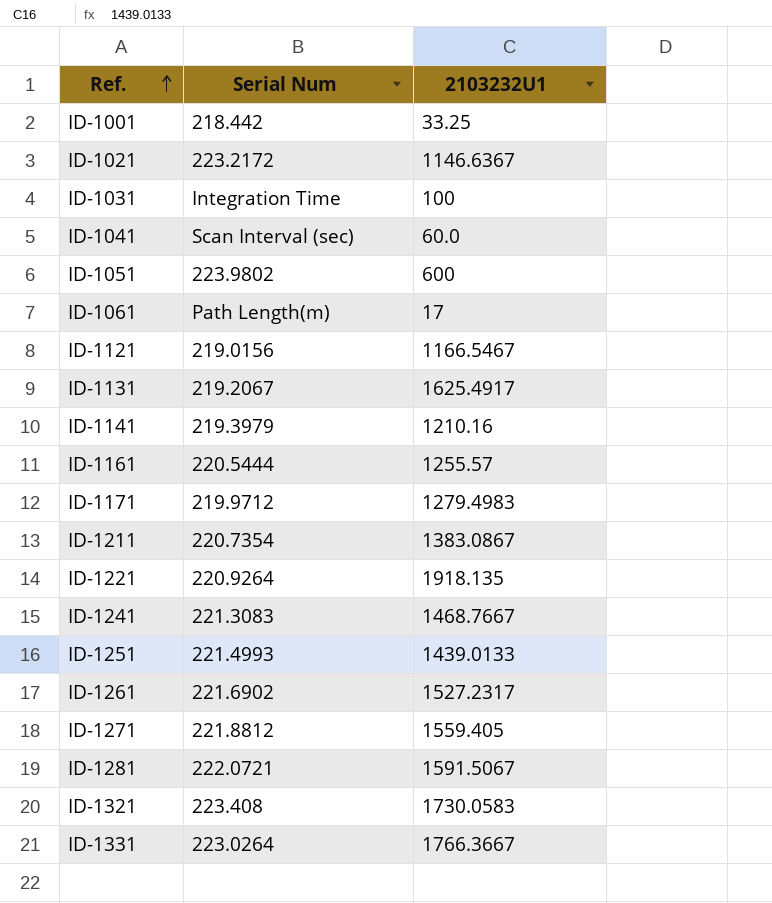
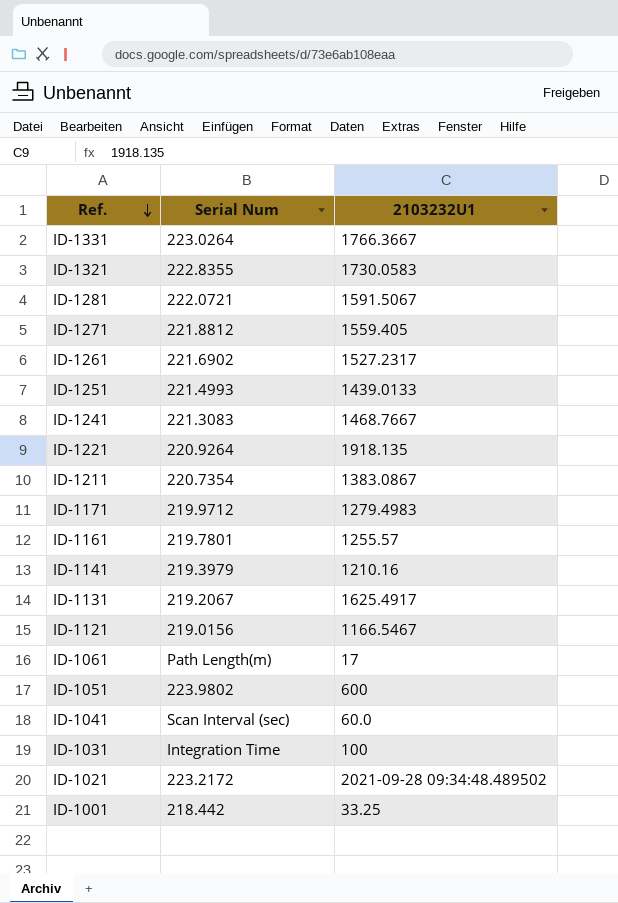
row order: Ref. ascending -> Ref. descending
ID-1321 | Serial Num: 223.408 -> 222.8355
ID-1161 | Serial Num: 220.5444 -> 219.7801
ID-1021 | 2103232U1: 1146.6367 -> 2021-09-28 09:34:48.489502

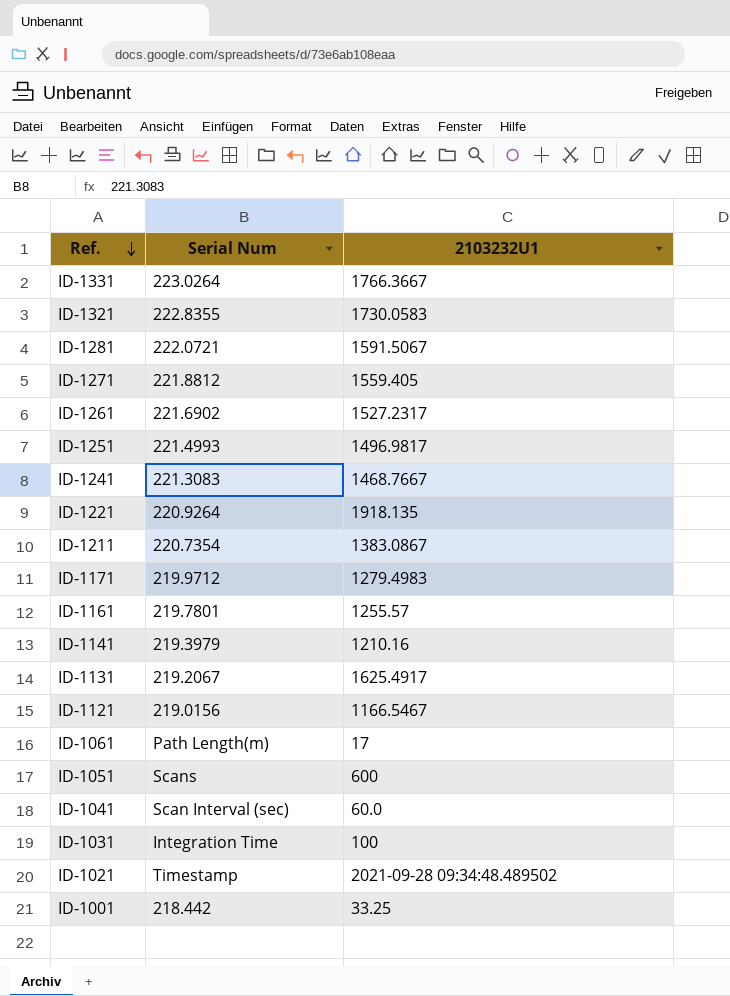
ID-1251 | 2103232U1: 1439.0133 -> 1496.9817
ID-1051 | Serial Num: 223.9802 -> Scans
ID-1021 | Serial Num: 223.2172 -> Timestamp

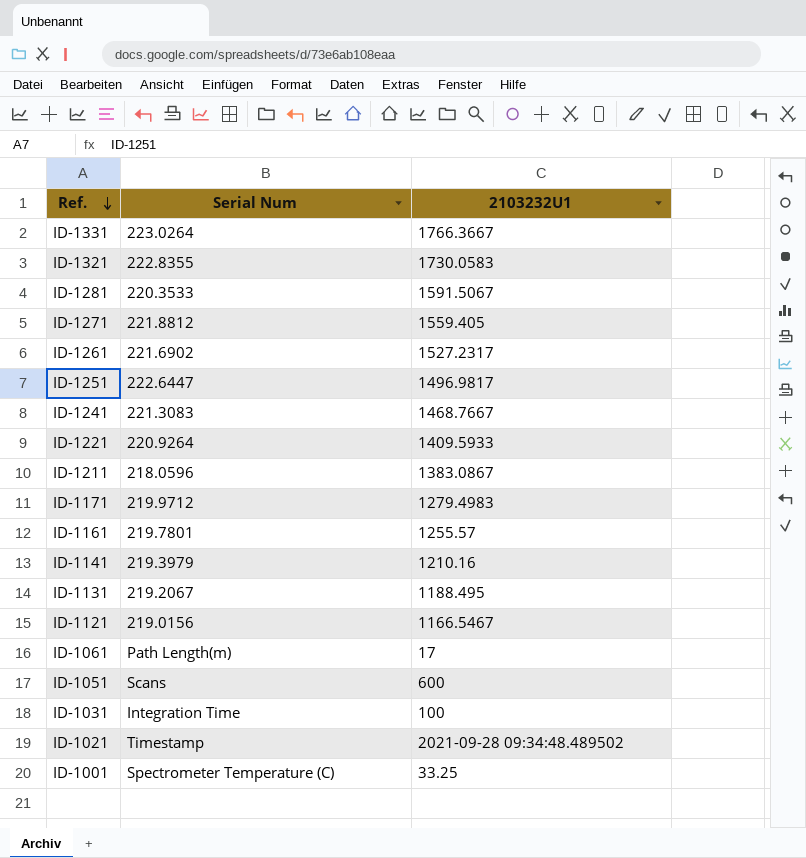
row ID-1041: Scan Interval (sec) | 60.0 -> none
ID-1281 | Serial Num: 222.0721 -> 220.3533
ID-1251 | Serial Num: 221.4993 -> 222.6447
ID-1221 | 2103232U1: 1918.135 -> 1409.5933
ID-1211 | Serial Num: 220.7354 -> 218.0596
ID-1131 | 2103232U1: 1625.4917 -> 1188.495
ID-1001 | Serial Num: 218.442 -> Spectrometer Temperature (C)

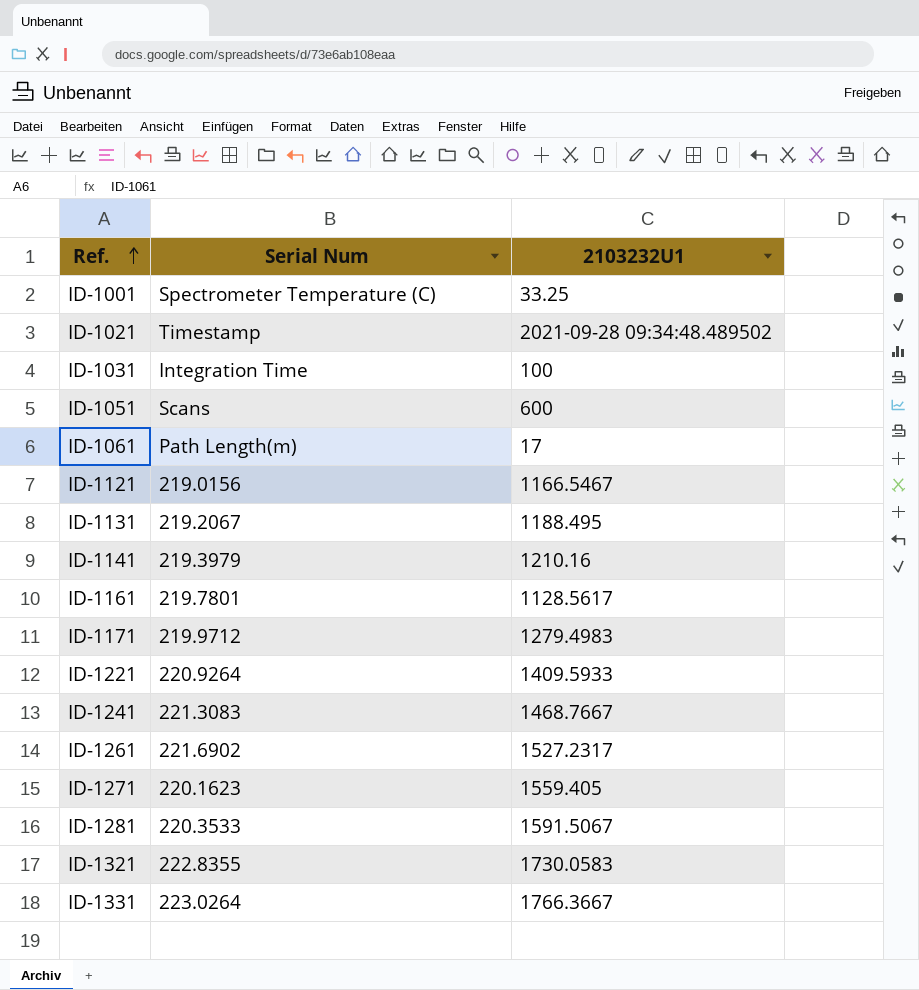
row order: Ref. descending -> Ref. ascending
row ID-1251: 222.6447 | 1496.9817 -> none
row ID-1211: 218.0596 | 1383.0867 -> none
ID-1161 | 2103232U1: 1255.57 -> 1128.5617
ID-1271 | Serial Num: 221.8812 -> 220.1623

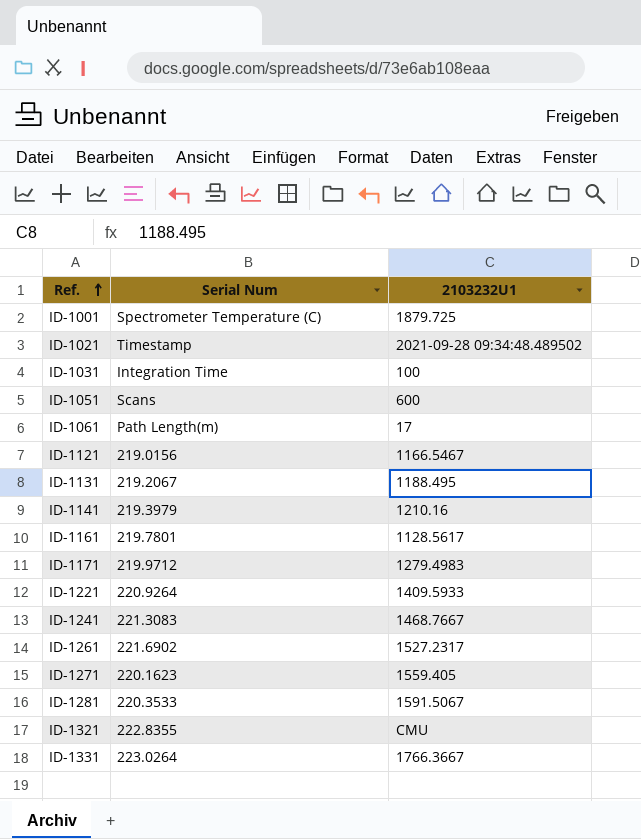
ID-1001 | 2103232U1: 33.25 -> 1879.725
ID-1321 | 2103232U1: 1730.0583 -> CMU

